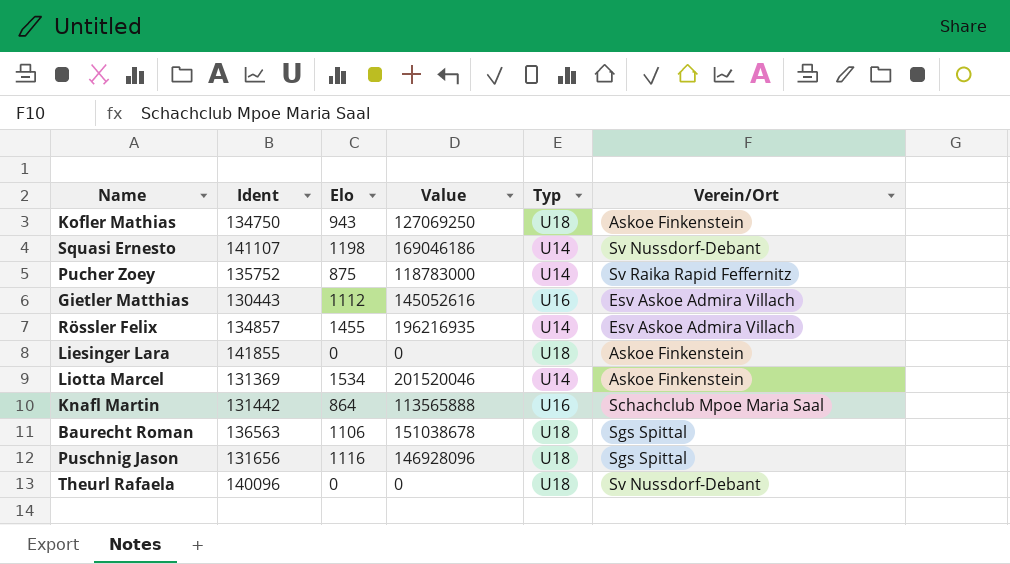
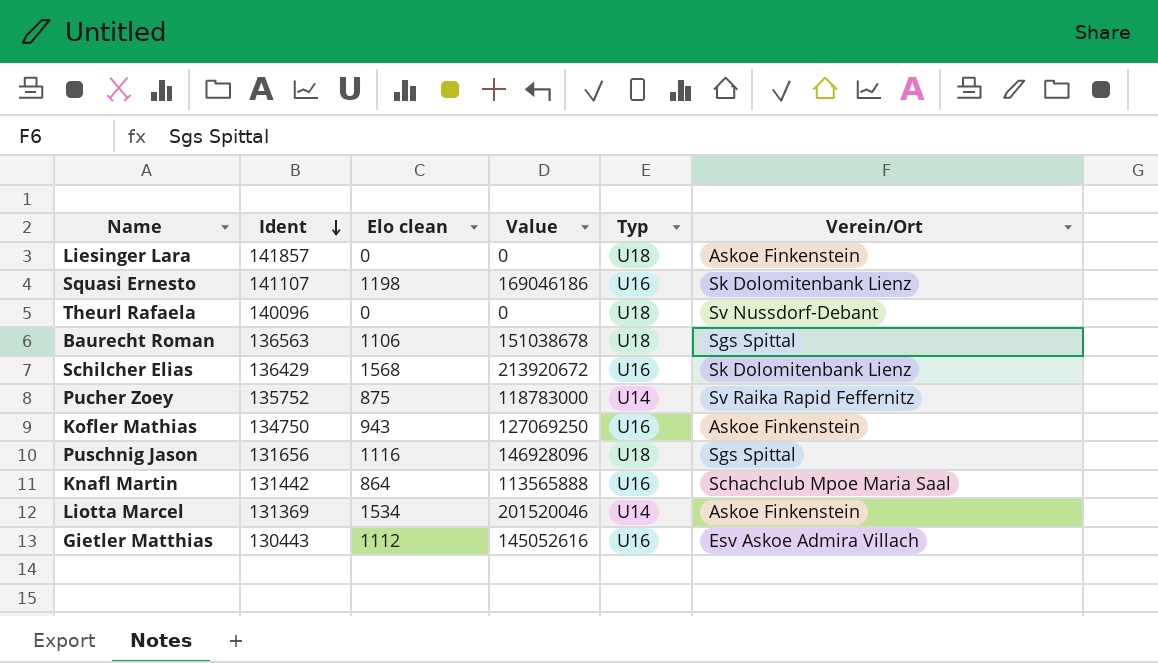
row order: none -> Ident descending
column name: Elo -> Elo clean
row Rössler Felix: 134857 | 1455 | 196216935 | U14 | Esv Askoe Admira Villach -> none
Liesinger Lara | Ident: 141855 -> 141857
Squasi Ernesto | Typ: U14 -> U16
Squasi Ernesto | Verein/Ort: Sv Nussdorf-Debant -> Sk Dolomitenbank Lienz
row Schilcher Elias: none -> 136429 | 1568 | 213920672 | U16 | Sk Dolomitenbank Lienz
Kofler Mathias | Typ: U18 -> U16

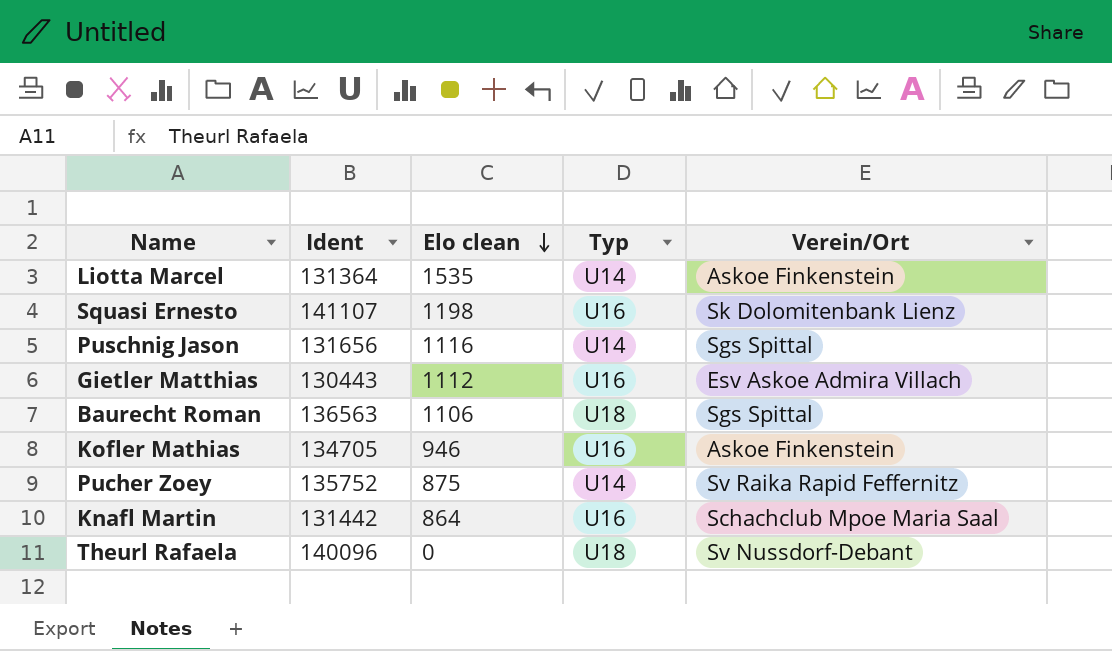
row order: Ident descending -> Elo clean descending
column Value | formula: [Ident] * [Elo clean] -> none
row Liesinger Lara: 141857 | 0 | 0 | U18 | Askoe Finkenstein -> none
row Schilcher Elias: 136429 | 1568 | 213920672 | U16 | Sk Dolomitenbank Lienz -> none
Liotta Marcel | Ident: 131369 -> 131364
Liotta Marcel | Elo clean: 1534 -> 1535
Puschnig Jason | Typ: U18 -> U14
Kofler Mathias | Ident: 134750 -> 134705
Kofler Mathias | Elo clean: 943 -> 946

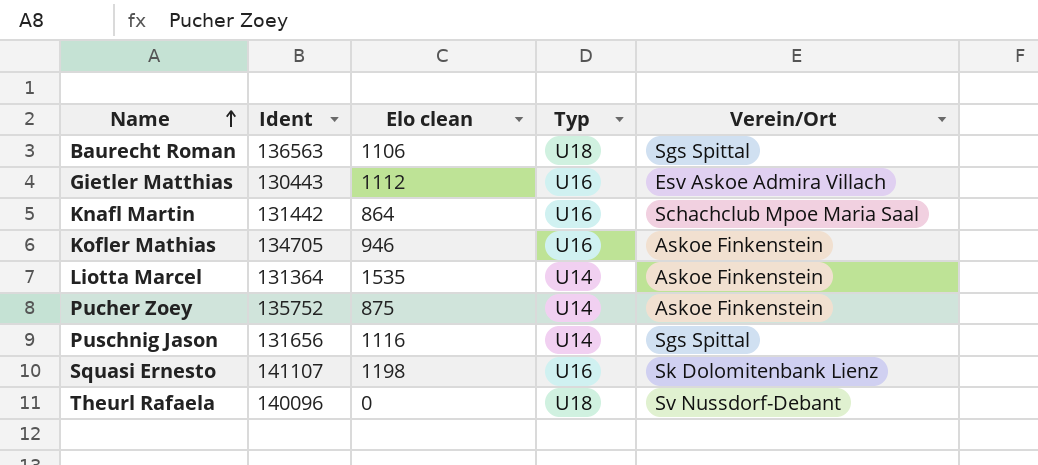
row order: Elo clean descending -> Name ascending
Pucher Zoey | Verein/Ort: Sv Raika Rapid Feffernitz -> Askoe Finkenstein

